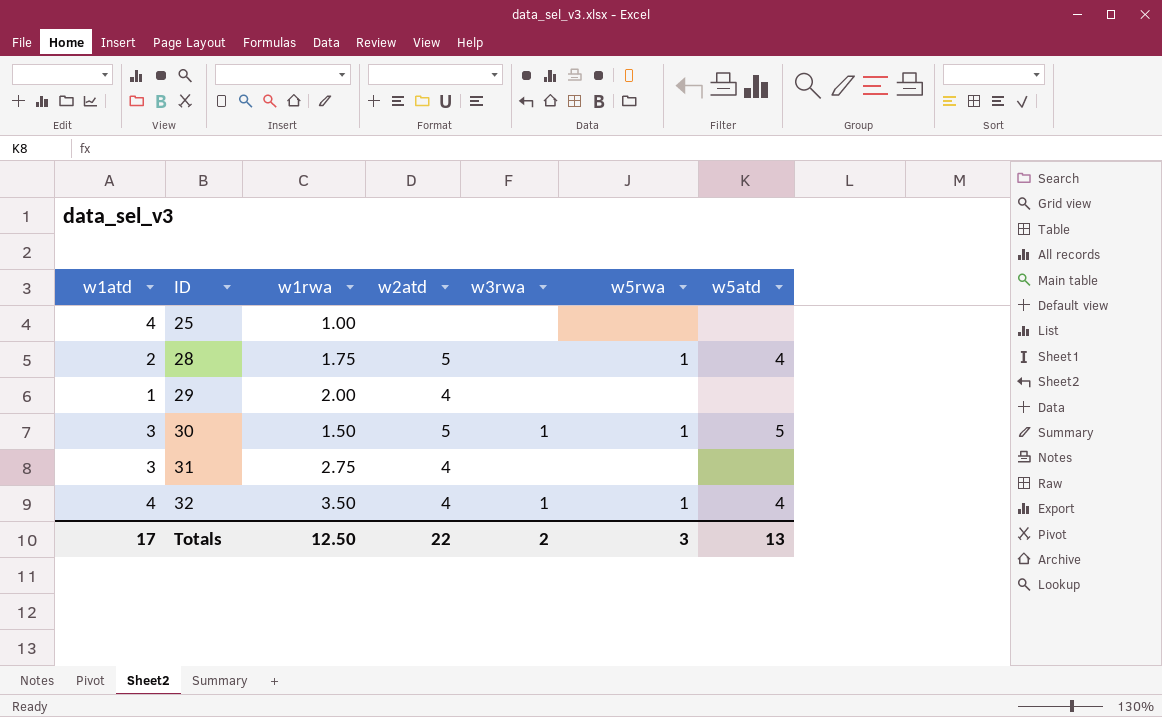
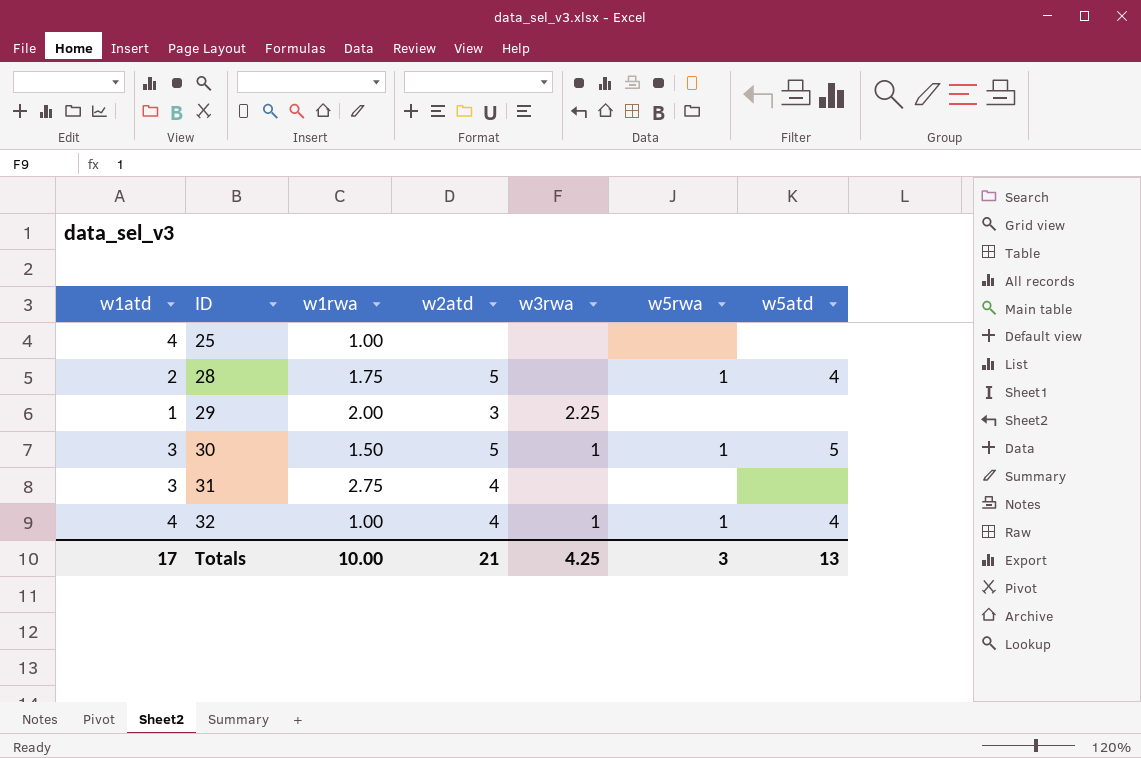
29 | w2atd: 4 -> 3
29 | w3rwa: none -> 2.25
32 | w1rwa: 3.50 -> 1.00
Totals | w1rwa: 12.50 -> 10.00
Totals | w2atd: 22 -> 21
Totals | w3rwa: 2 -> 4.25

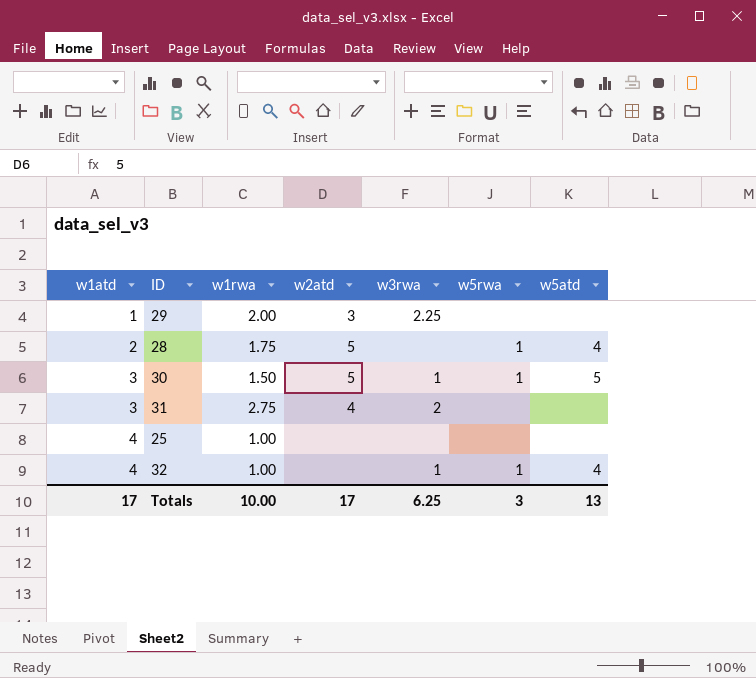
row order: ID ascending -> w1atd ascending
31 | w3rwa: none -> 2
32 | w2atd: 4 -> none
Totals | w2atd: 21 -> 17
Totals | w3rwa: 4.25 -> 6.25

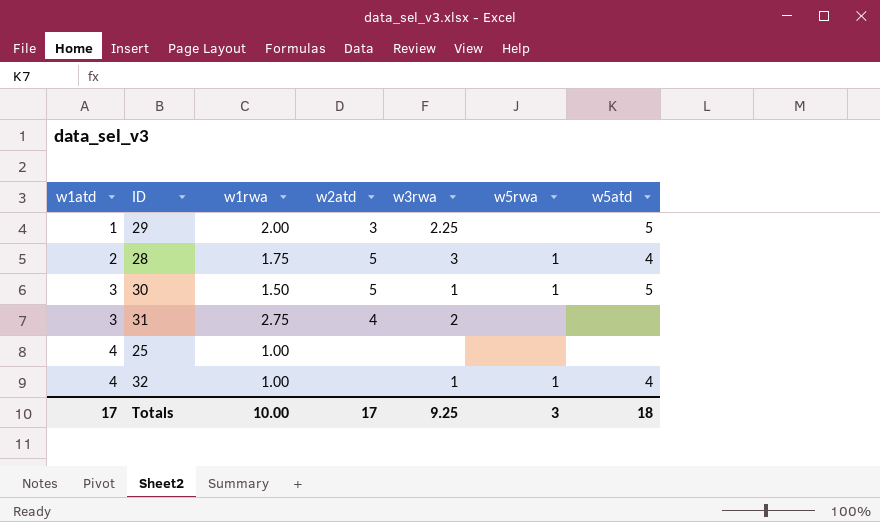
29 | w5atd: none -> 5
28 | w3rwa: none -> 3
Totals | w3rwa: 6.25 -> 9.25
Totals | w5atd: 13 -> 18

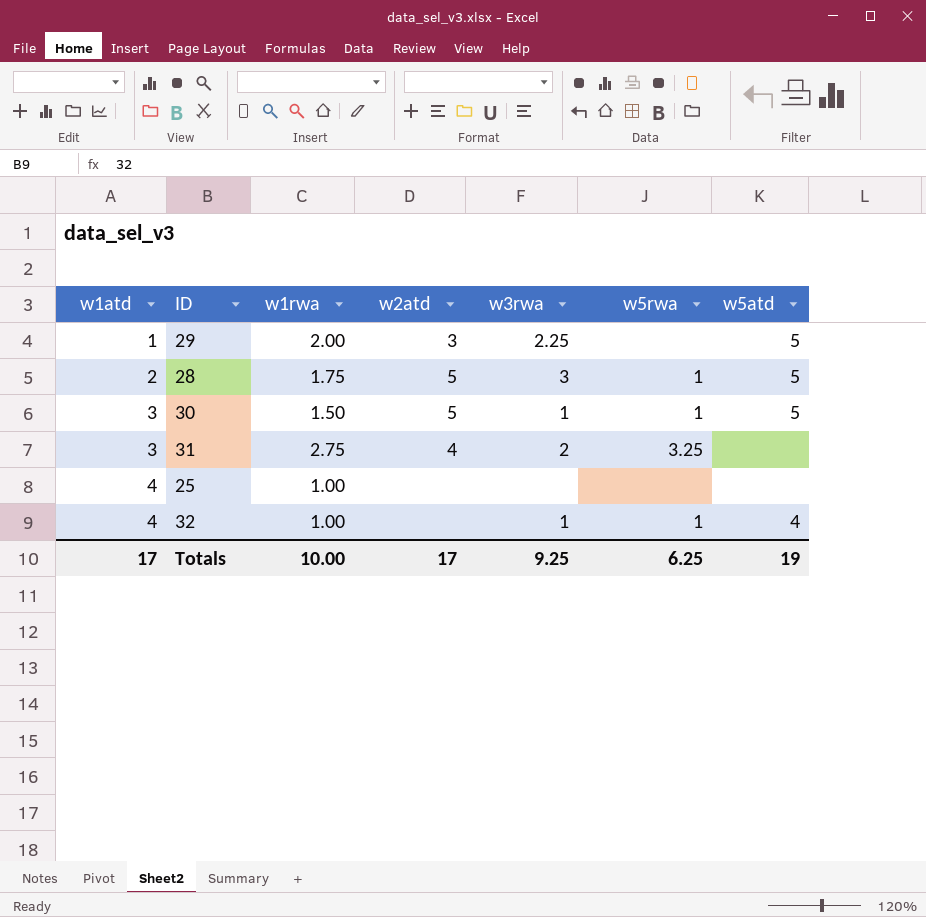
28 | w5atd: 4 -> 5
31 | w5rwa: none -> 3.25
Totals | w5rwa: 3 -> 6.25
Totals | w5atd: 18 -> 19

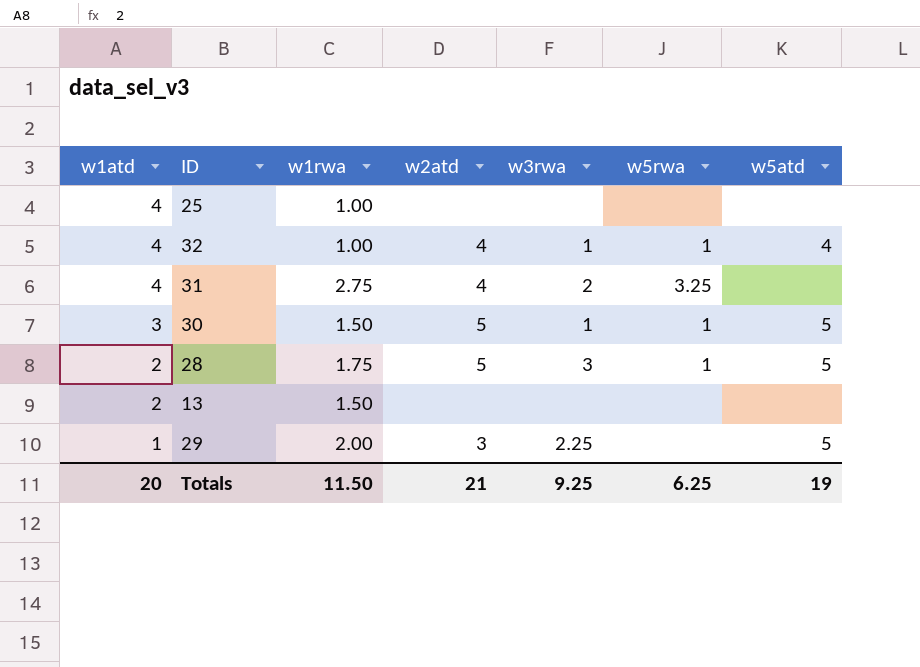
row order: w1atd ascending -> w1atd descending
32 | w2atd: none -> 4
31 | w1atd: 3 -> 4
row 13: none -> 2 | 1.50 | none | none | none | none
Totals | w1atd: 17 -> 20
Totals | w1rwa: 10.00 -> 11.50
Totals | w2atd: 17 -> 21

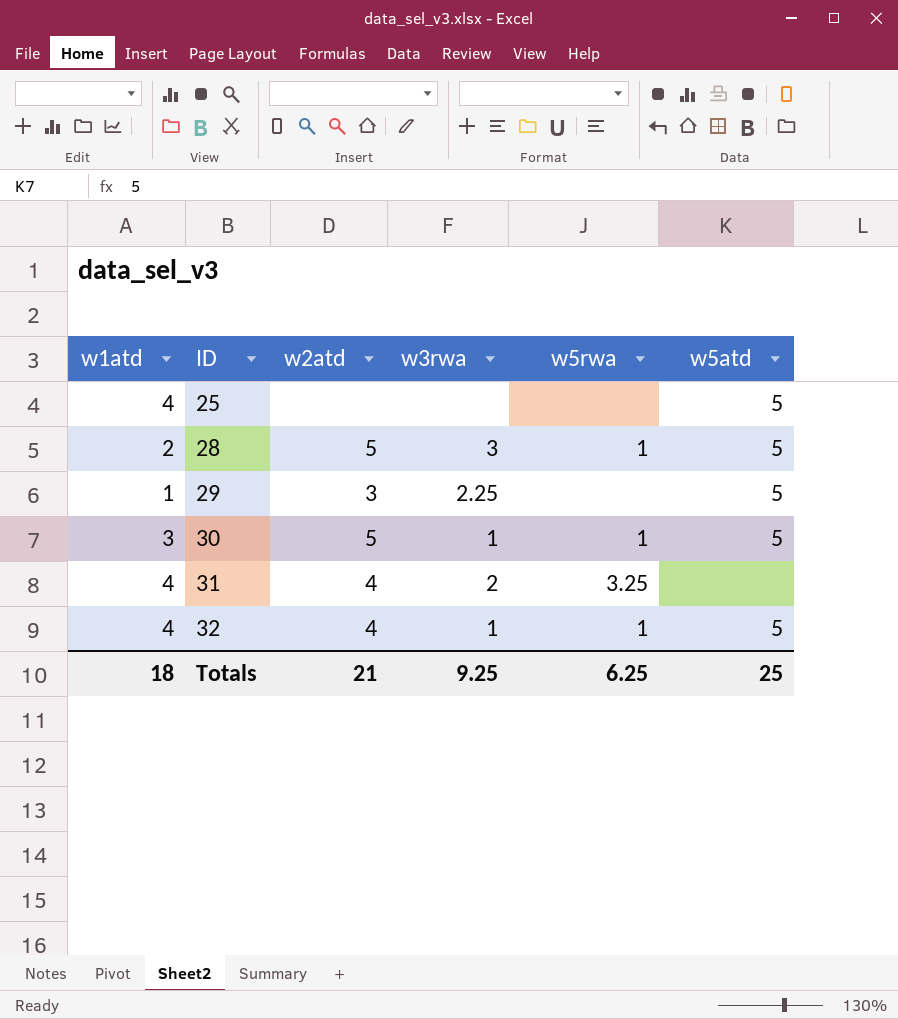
row order: w1atd descending -> ID ascending
column w1rwa | position: 3 -> none
row 13: 2 | 1.50 | none | none | none | none -> none
25 | w5atd: none -> 5
32 | w5atd: 4 -> 5
Totals | w1atd: 20 -> 18
Totals | w5atd: 19 -> 25

